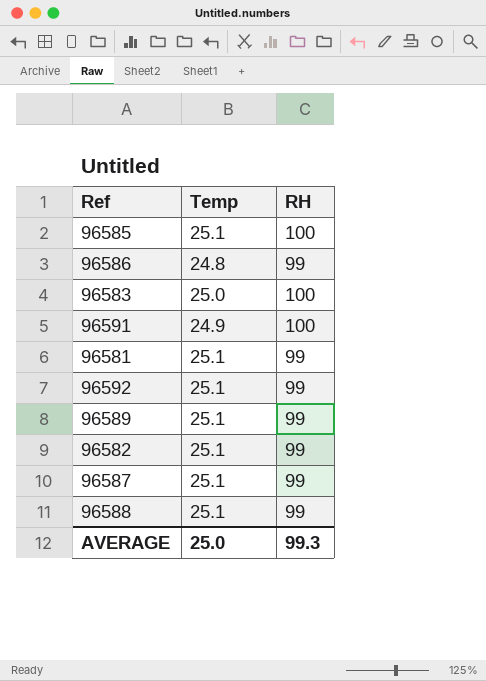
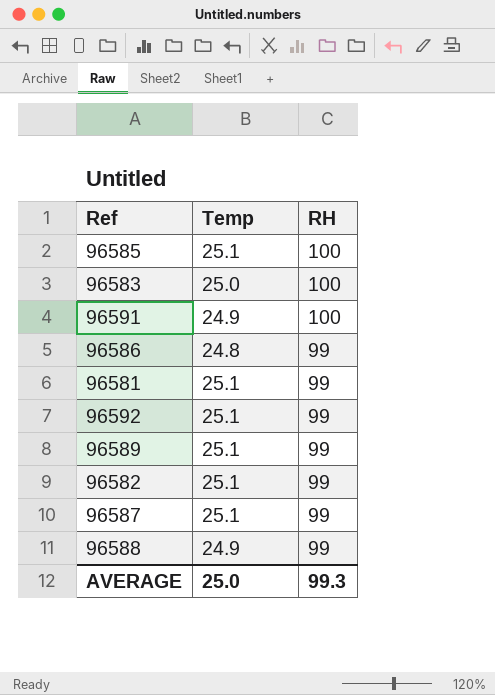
row order: none -> RH descending
96588 | Temp: 25.1 -> 24.9

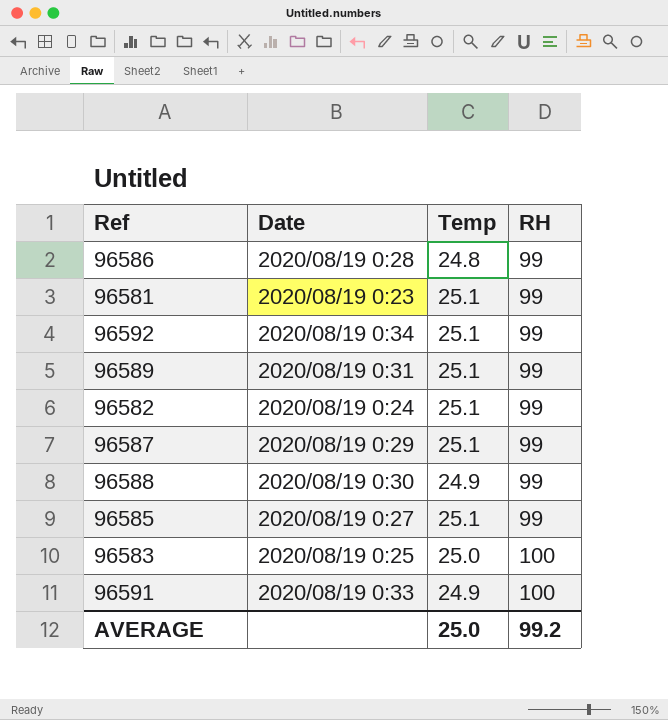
row order: RH descending -> RH ascending
column Date | position: none -> 2
96585 | RH: 100 -> 99
AVERAGE | RH: 99.3 -> 99.2

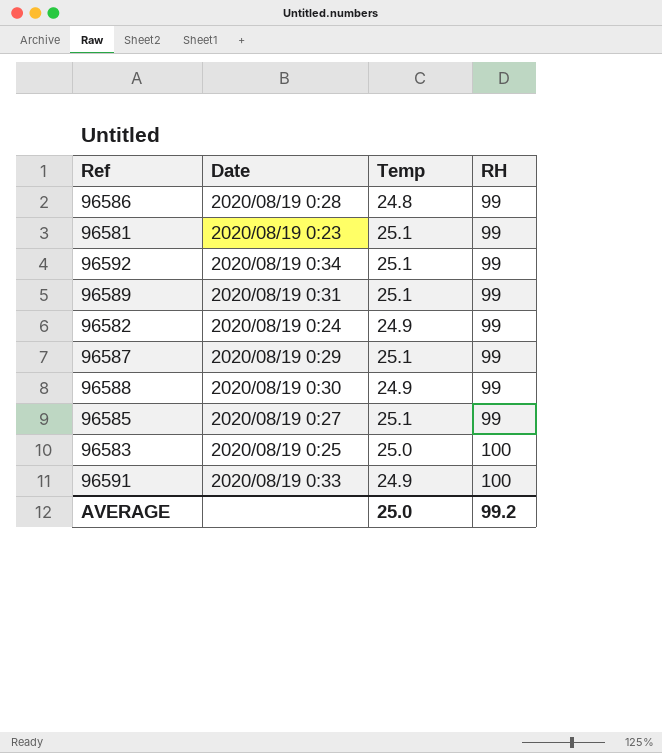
96582 | Temp: 25.1 -> 24.9

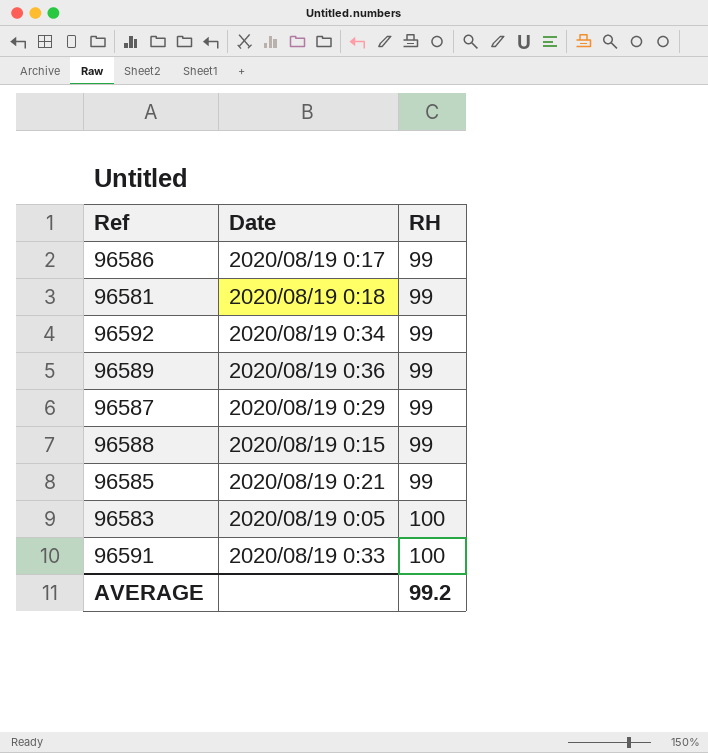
column Temp | position: 3 -> none
row 96582: 2020/08/19 0:24 | 24.9 | 99 -> none
96586 | Date: 2020/08/19 0:28 -> 2020/08/19 0:17
96581 | Date: 2020/08/19 0:23 -> 2020/08/19 0:18
96589 | Date: 2020/08/19 0:31 -> 2020/08/19 0:36
96588 | Date: 2020/08/19 0:30 -> 2020/08/19 0:15
96585 | Date: 2020/08/19 0:27 -> 2020/08/19 0:21
96583 | Date: 2020/08/19 0:25 -> 2020/08/19 0:05

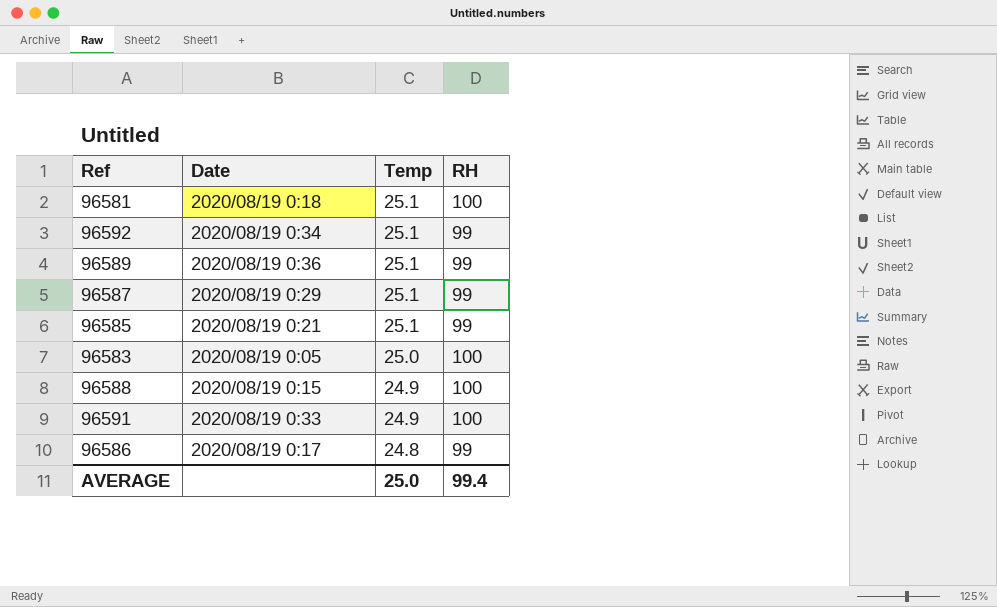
row order: RH ascending -> Temp descending
column Temp | position: none -> 3
96581 | RH: 99 -> 100
96588 | RH: 99 -> 100
AVERAGE | RH: 99.2 -> 99.4

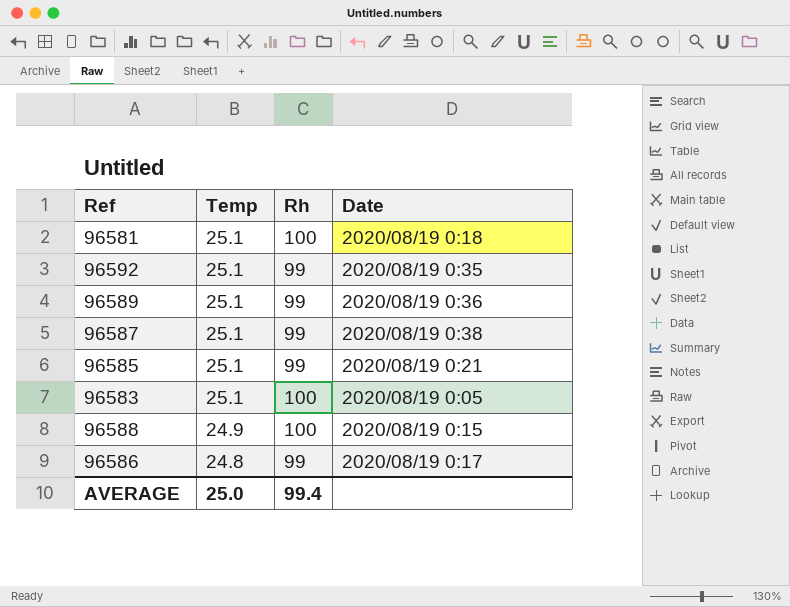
column name: RH -> Rh
column Date | position: 2 -> 4
row 96591: 2020/08/19 0:33 | 24.9 | 100 -> none
96592 | Date: 2020/08/19 0:34 -> 2020/08/19 0:35
96587 | Date: 2020/08/19 0:29 -> 2020/08/19 0:38
96583 | Temp: 25.0 -> 25.1

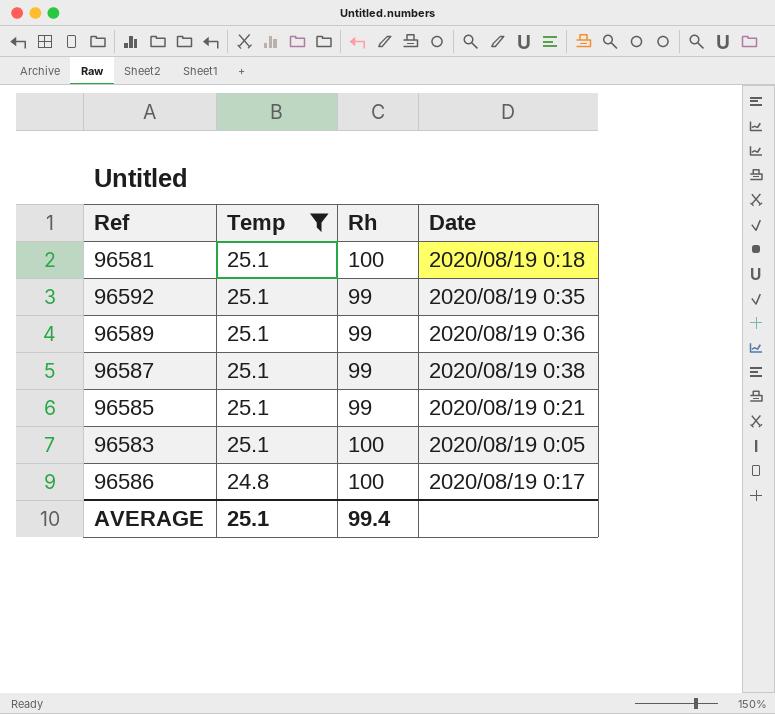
filter: none -> Temp != 24.9
96586 | Rh: 99 -> 100
AVERAGE | Temp: 25.0 -> 25.1

